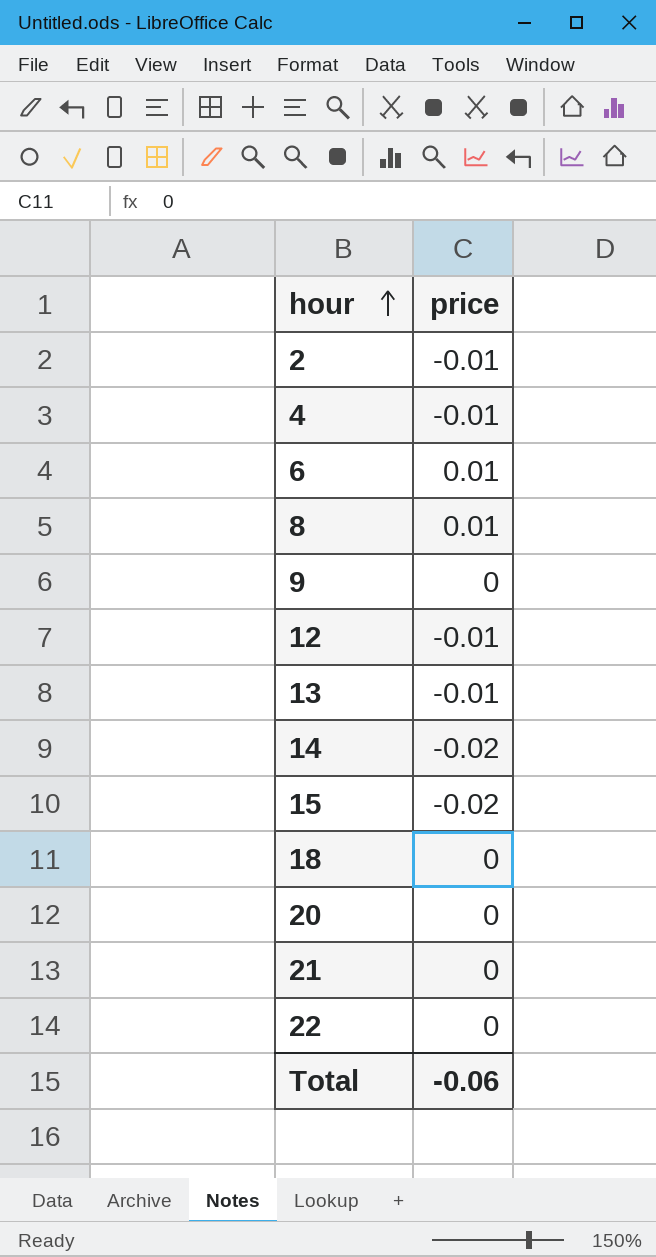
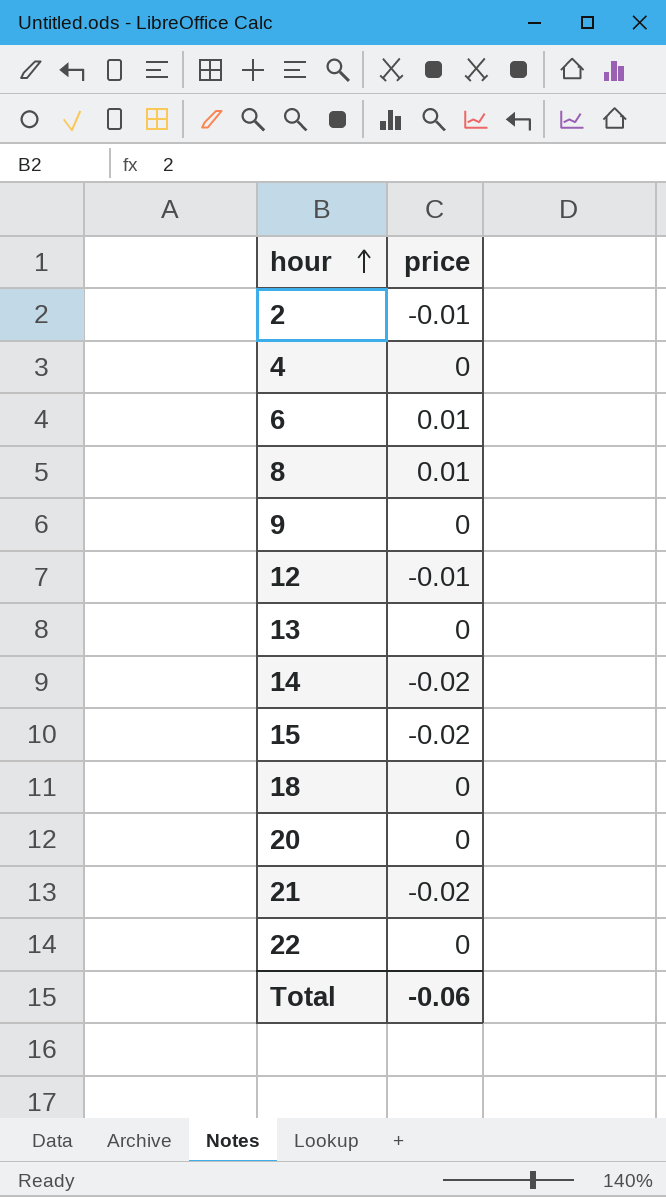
4 | price: -0.01 -> 0
13 | price: -0.01 -> 0
21 | price: 0 -> -0.02

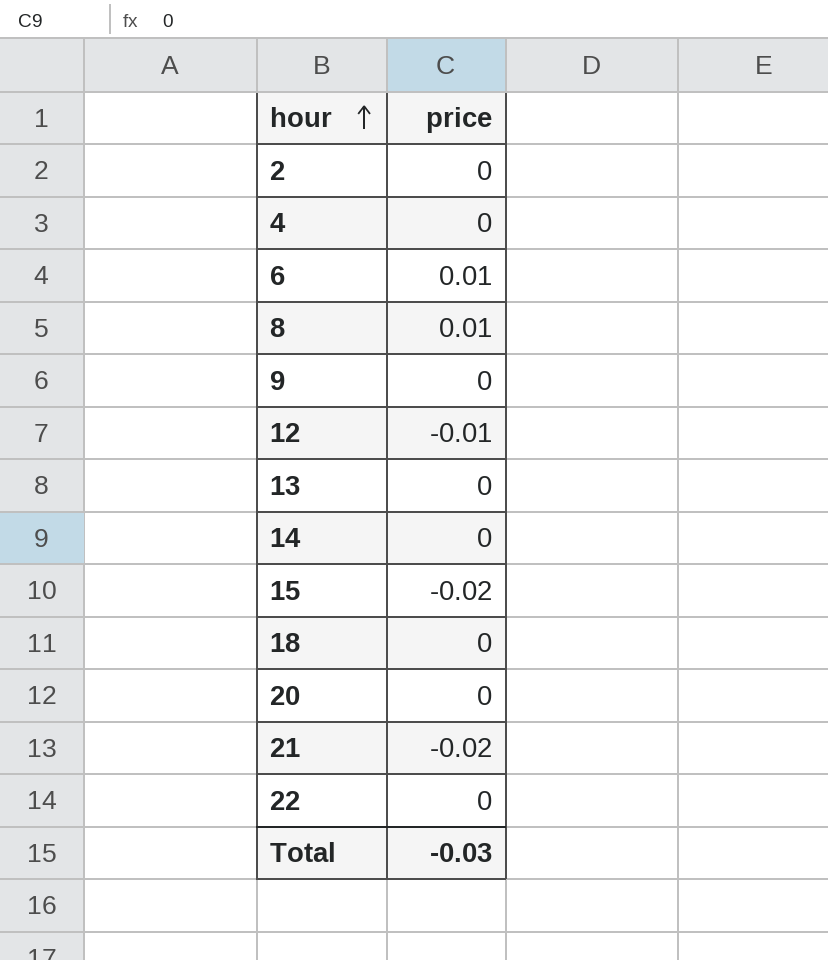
2 | price: -0.01 -> 0
14 | price: -0.02 -> 0
Total | price: -0.06 -> -0.03

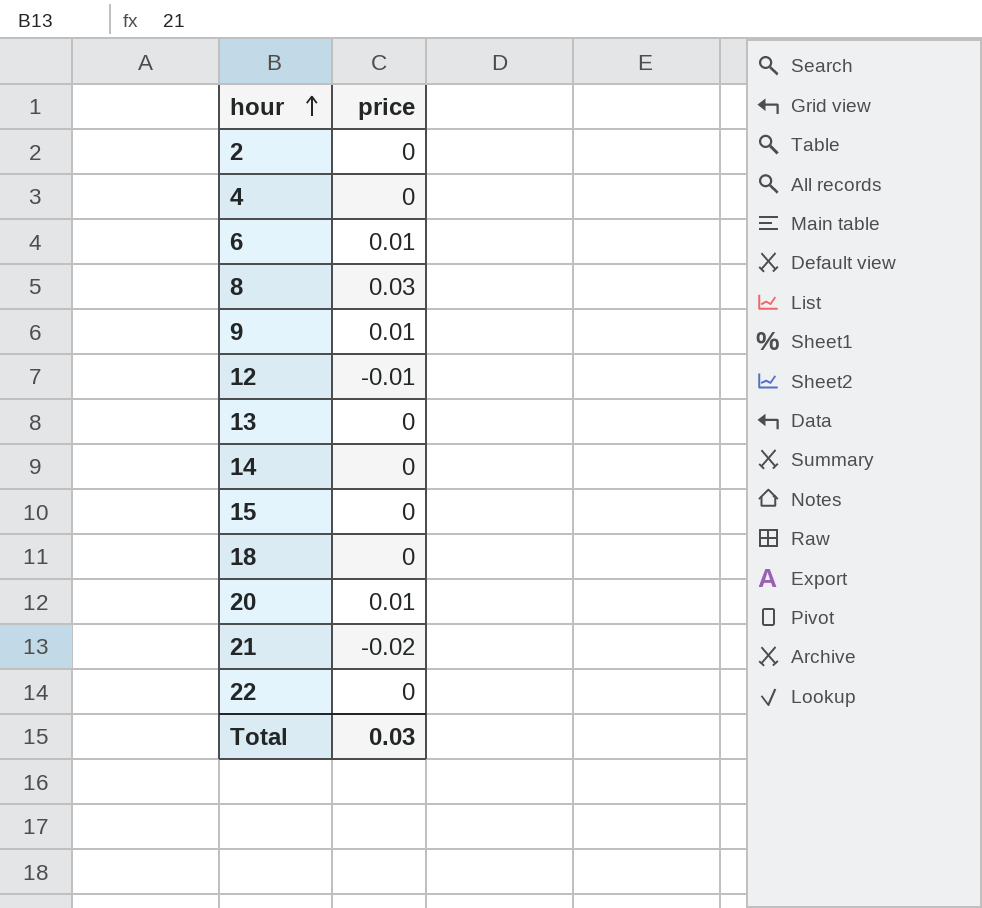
8 | price: 0.01 -> 0.03
9 | price: 0 -> 0.01
15 | price: -0.02 -> 0
20 | price: 0 -> 0.01
Total | price: -0.03 -> 0.03

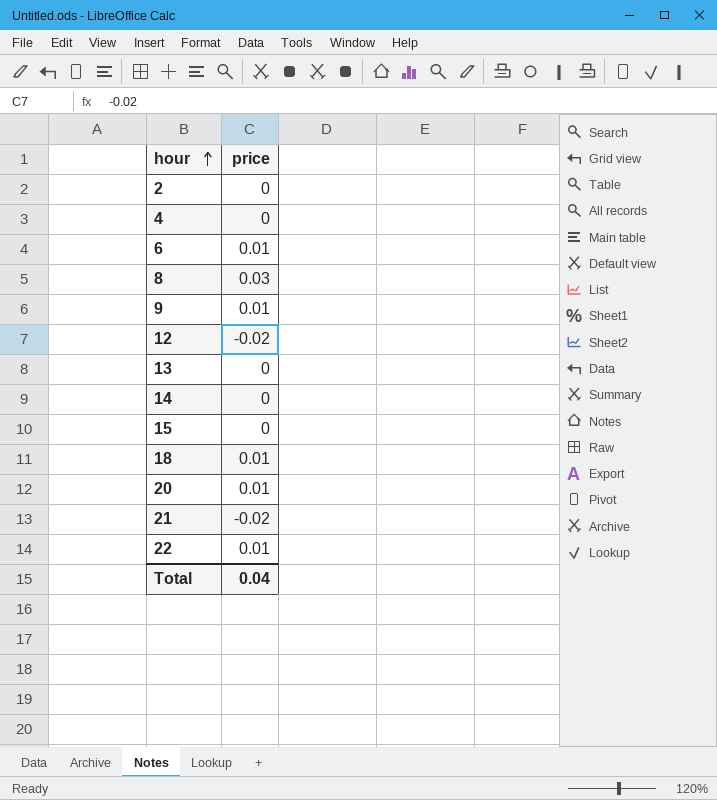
12 | price: -0.01 -> -0.02
18 | price: 0 -> 0.01
22 | price: 0 -> 0.01
Total | price: 0.03 -> 0.04

